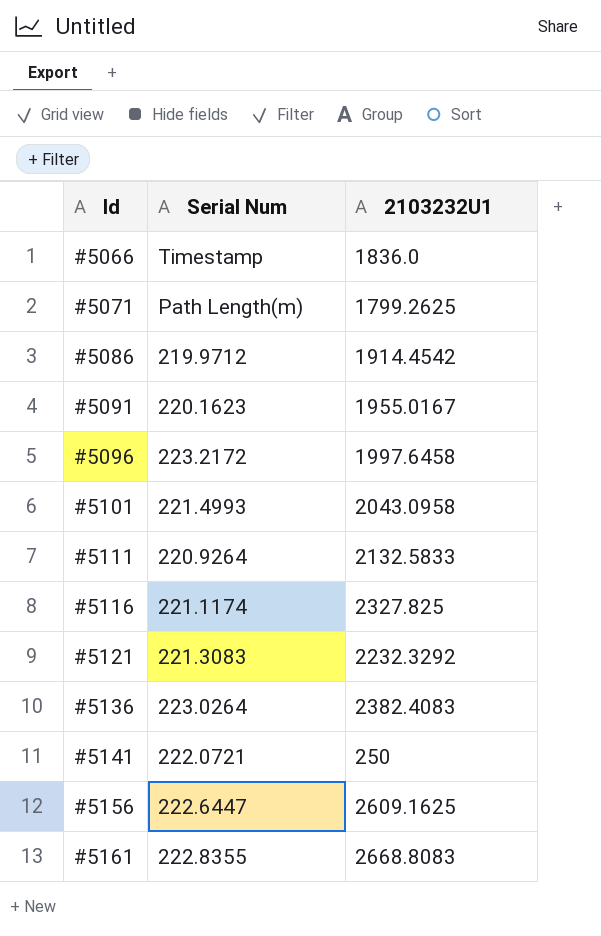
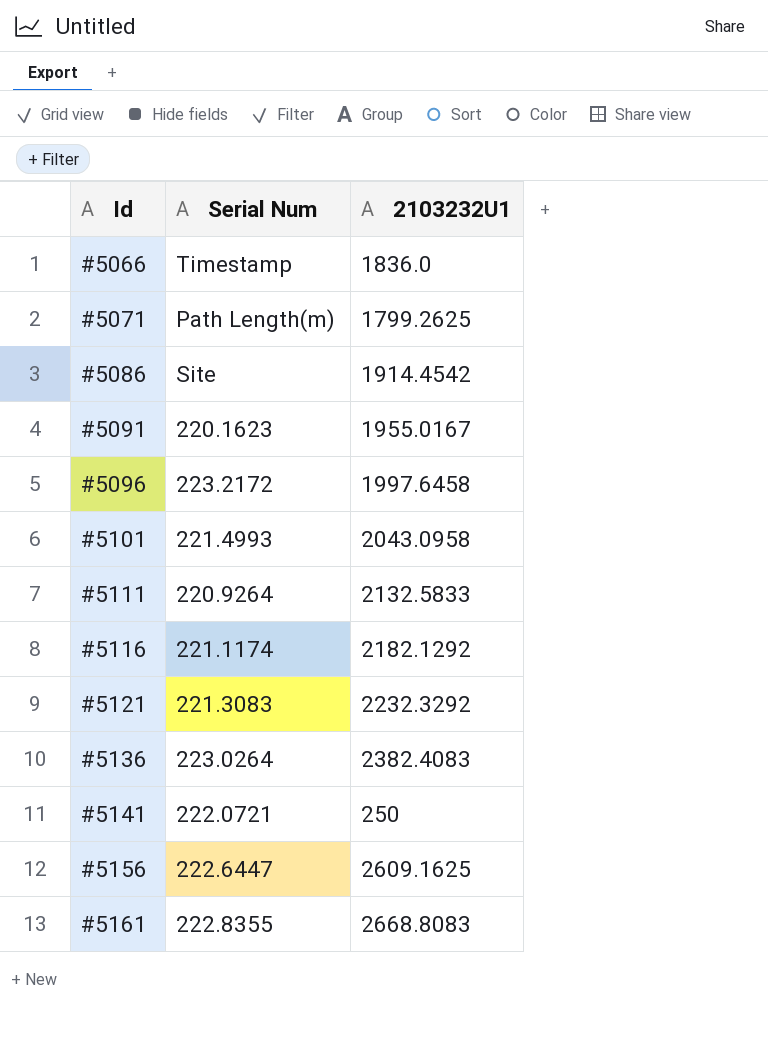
#5086 | Serial Num: 219.9712 -> Site
#5116 | 2103232U1: 2327.825 -> 2182.1292

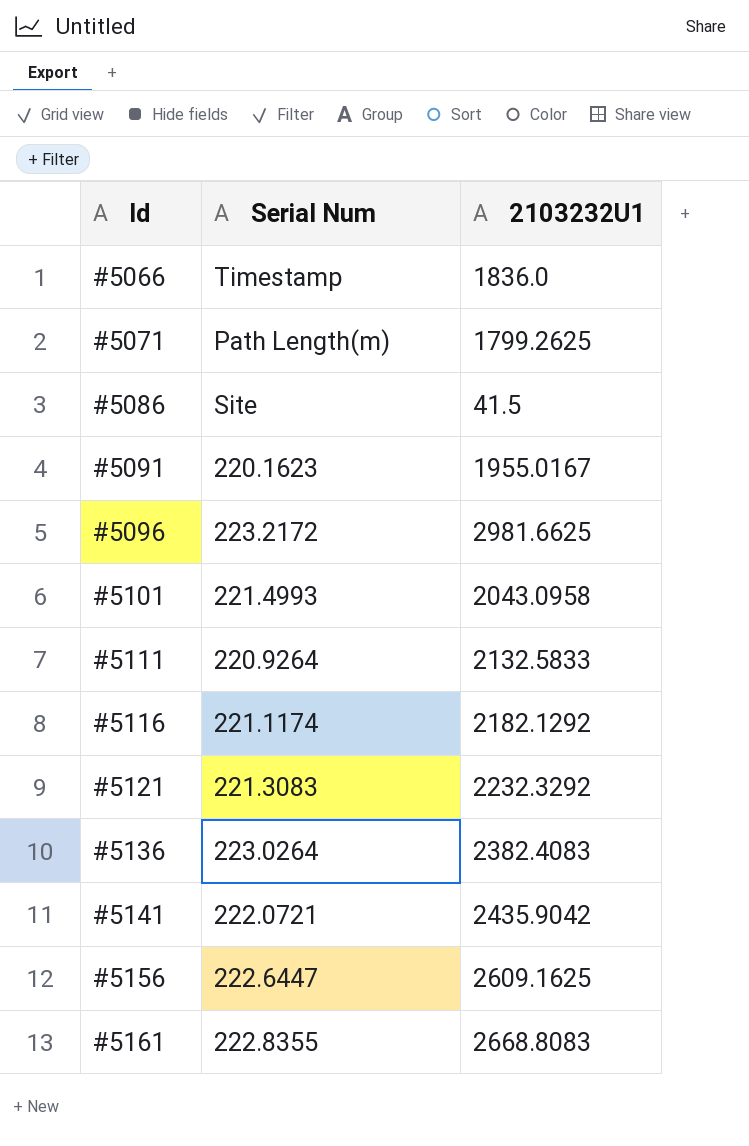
#5086 | 2103232U1: 1914.4542 -> 41.5
#5096 | 2103232U1: 1997.6458 -> 2981.6625
#5141 | 2103232U1: 250 -> 2435.9042

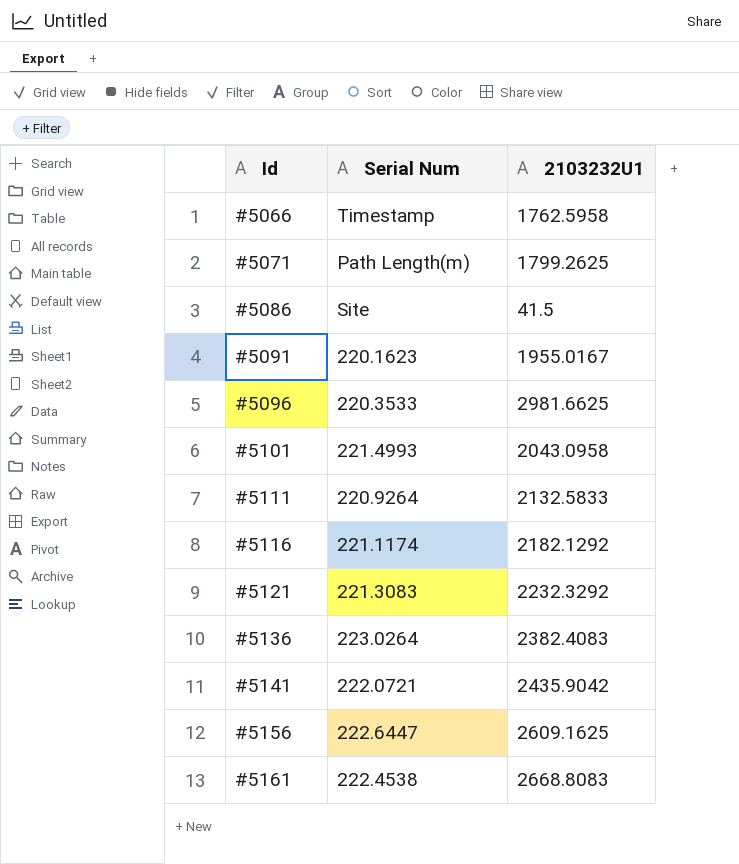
#5066 | 2103232U1: 1836.0 -> 1762.5958
#5096 | Serial Num: 223.2172 -> 220.3533
#5161 | Serial Num: 222.8355 -> 222.4538

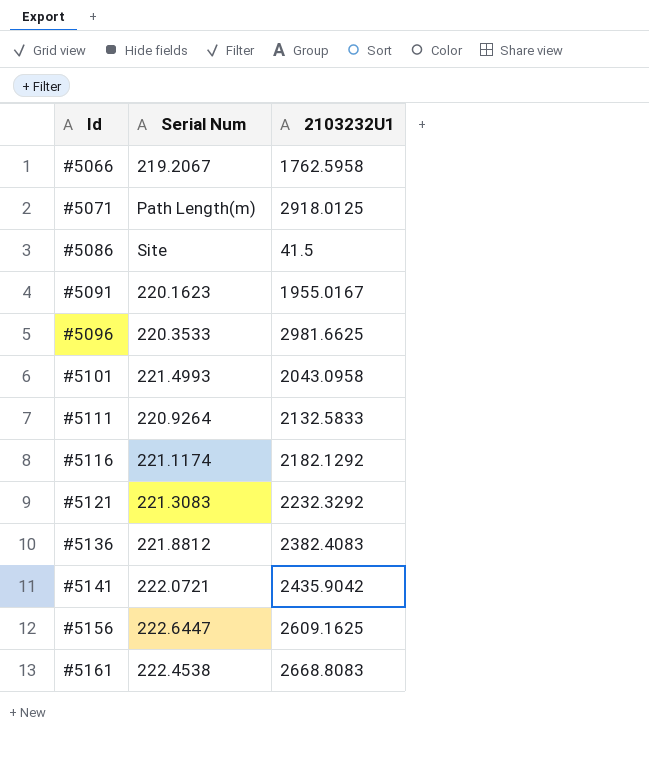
#5066 | Serial Num: Timestamp -> 219.2067
#5071 | 2103232U1: 1799.2625 -> 2918.0125
#5136 | Serial Num: 223.0264 -> 221.8812

